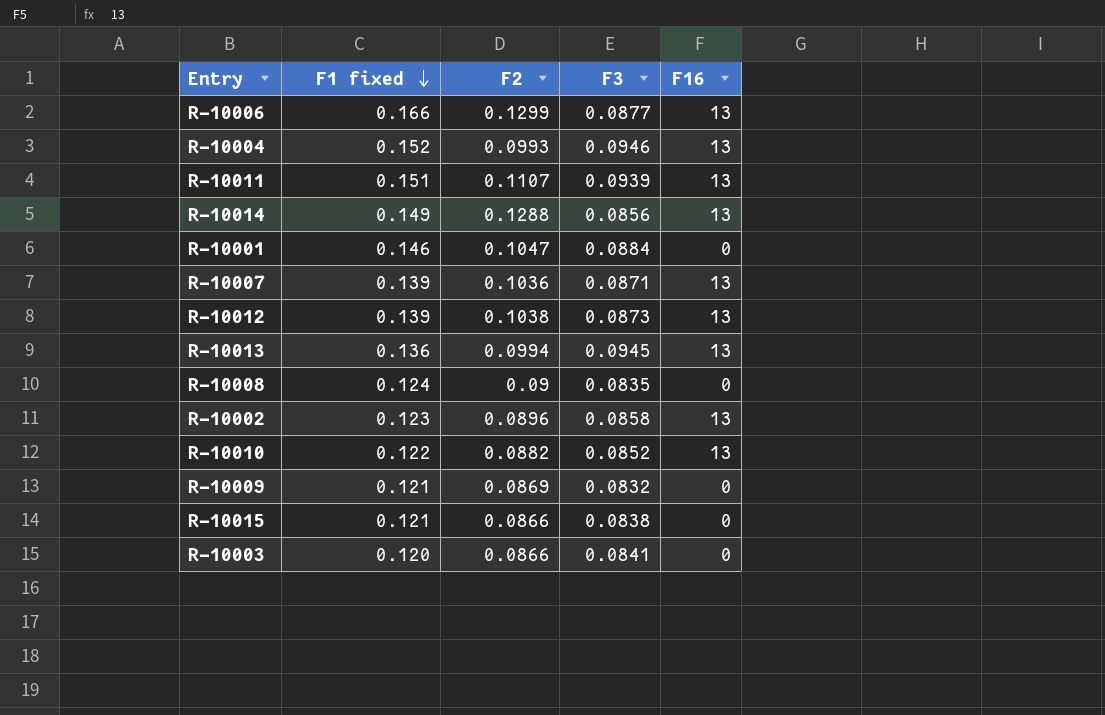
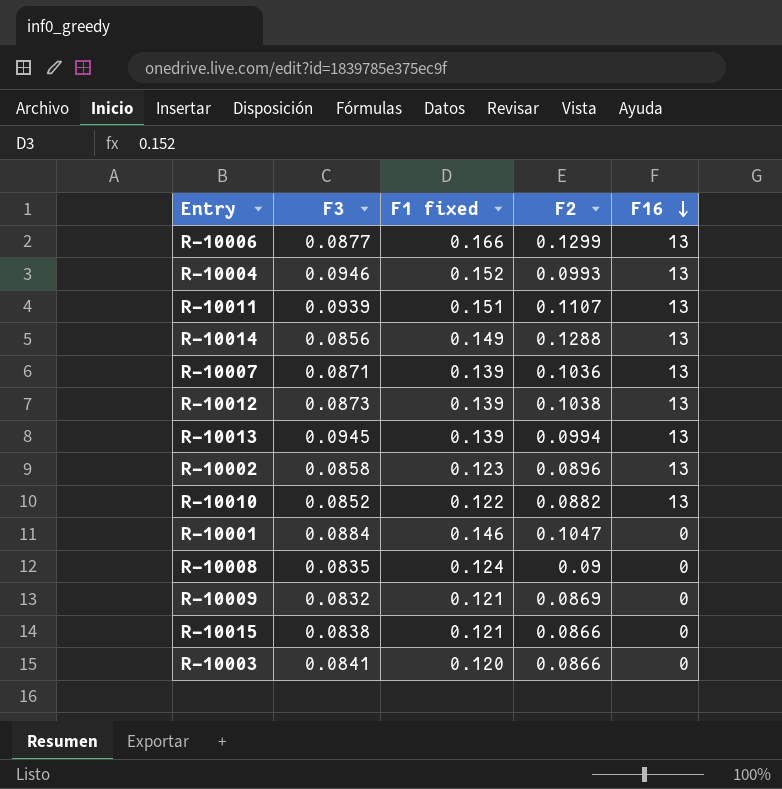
row order: F1 fixed descending -> F16 descending
column F3 | position: 4 -> 2
R-10013 | F1 fixed: 0.136 -> 0.139

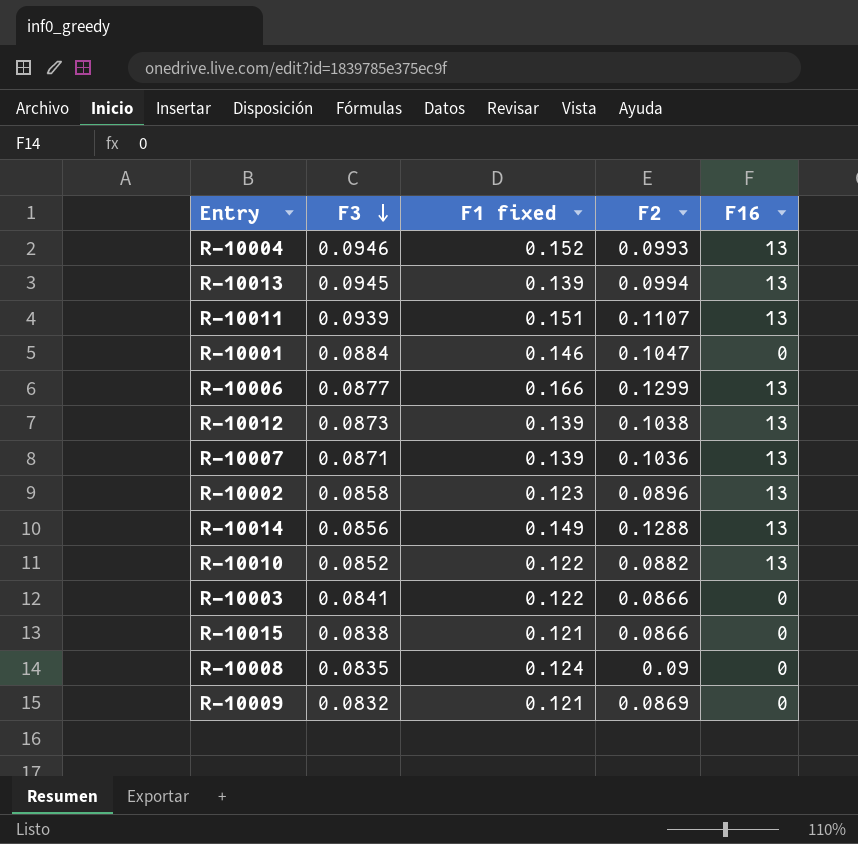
row order: F16 descending -> F3 descending
R-10003 | F1 fixed: 0.120 -> 0.122

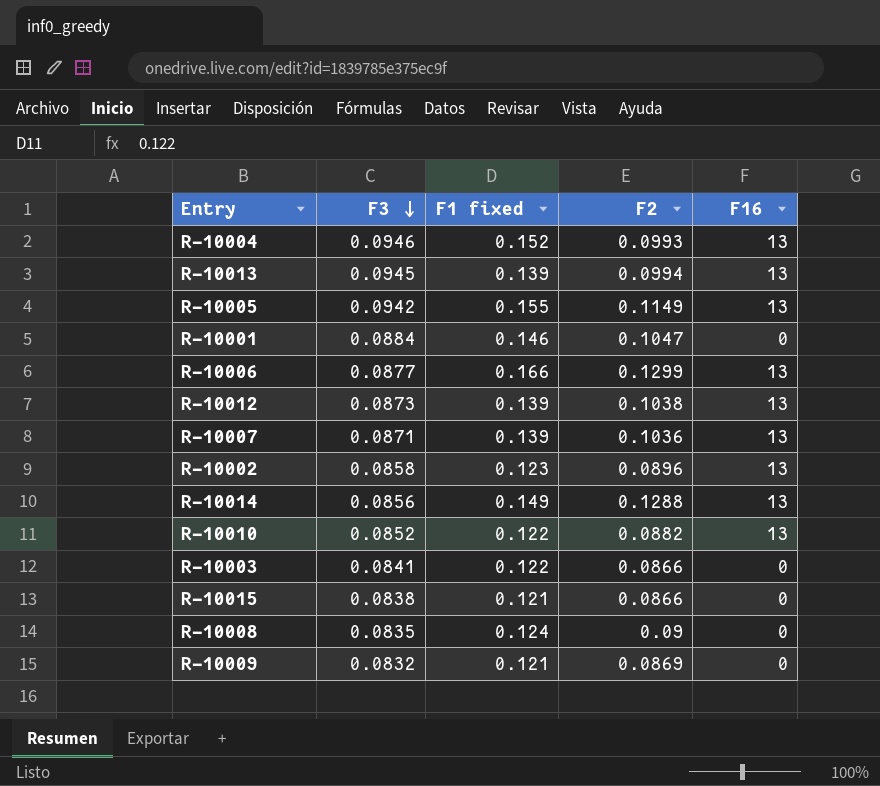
row R-10011: 0.0939 | 0.151 | 0.1107 | 13 -> none
row R-10005: none -> 0.0942 | 0.155 | 0.1149 | 13

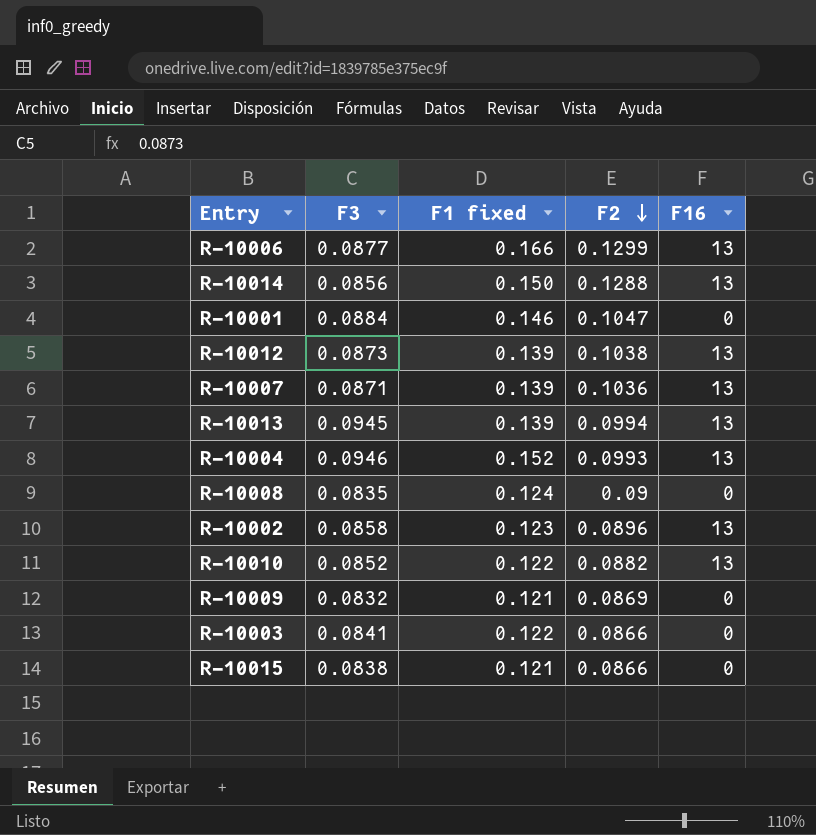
row order: F3 descending -> F2 descending
row R-10005: 0.0942 | 0.155 | 0.1149 | 13 -> none
R-10014 | F1 fixed: 0.149 -> 0.150

